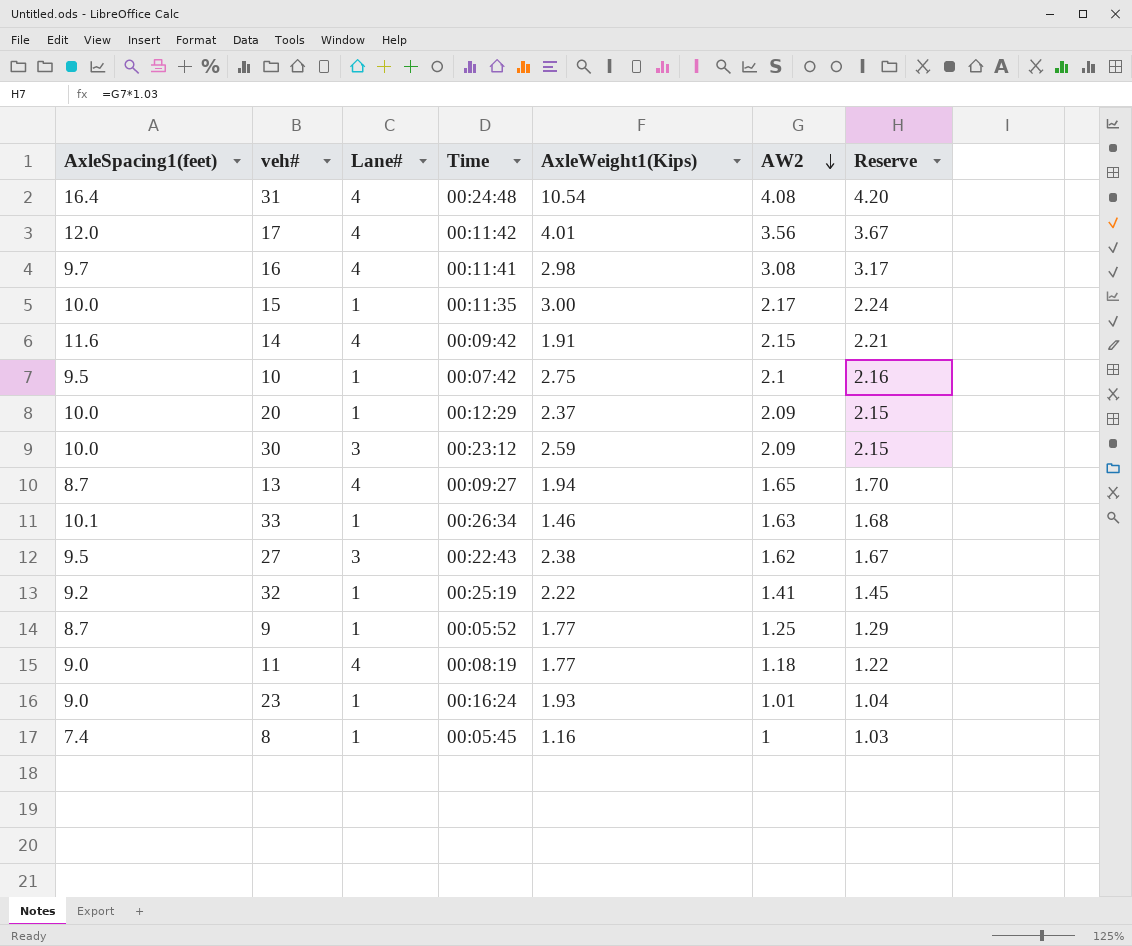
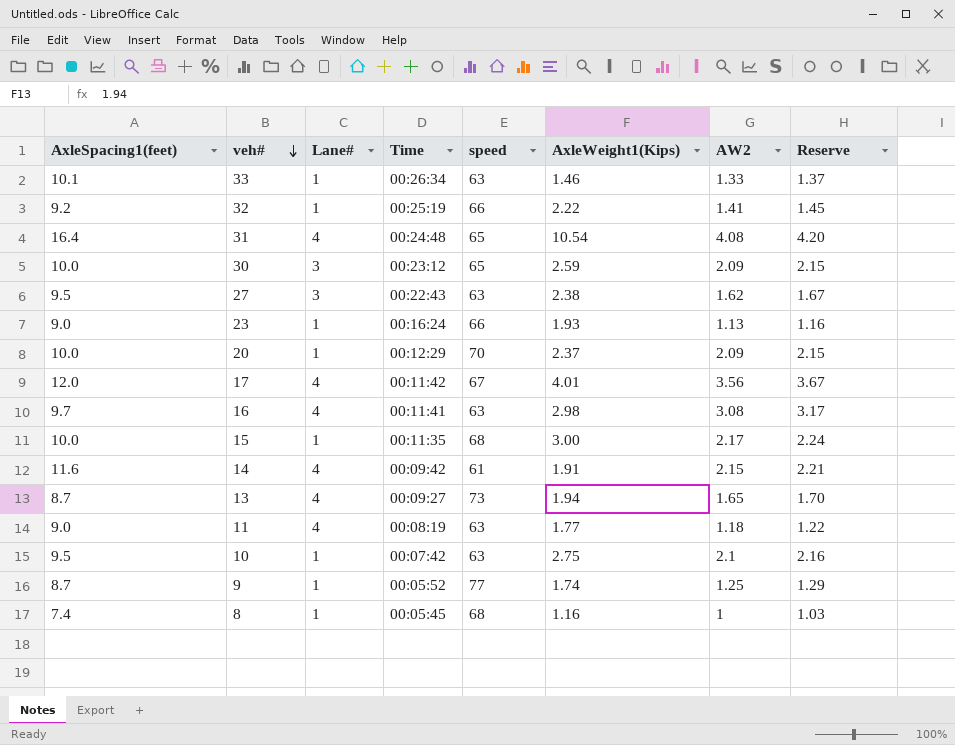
row order: AW2 descending -> veh# descending
column speed | position: none -> 5
33 | AW2: 1.63 -> 1.33
33 | Reserve: 1.68 -> 1.37
23 | AW2: 1.01 -> 1.13
23 | Reserve: 1.04 -> 1.16
9 | AxleWeight1(Kips): 1.77 -> 1.74

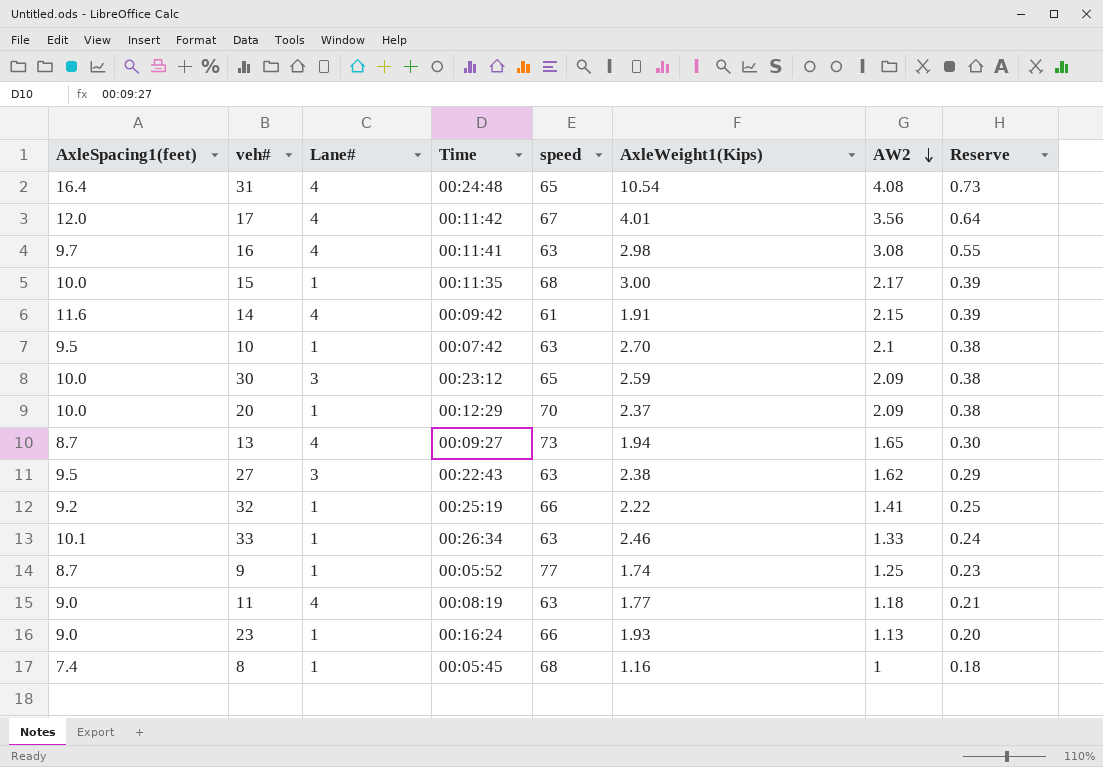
row order: veh# descending -> AW2 descending
column Reserve | formula: [AW2] * 1.03 -> [AW2] * 0.18
10 | AxleWeight1(Kips): 2.75 -> 2.70
33 | AxleWeight1(Kips): 1.46 -> 2.46

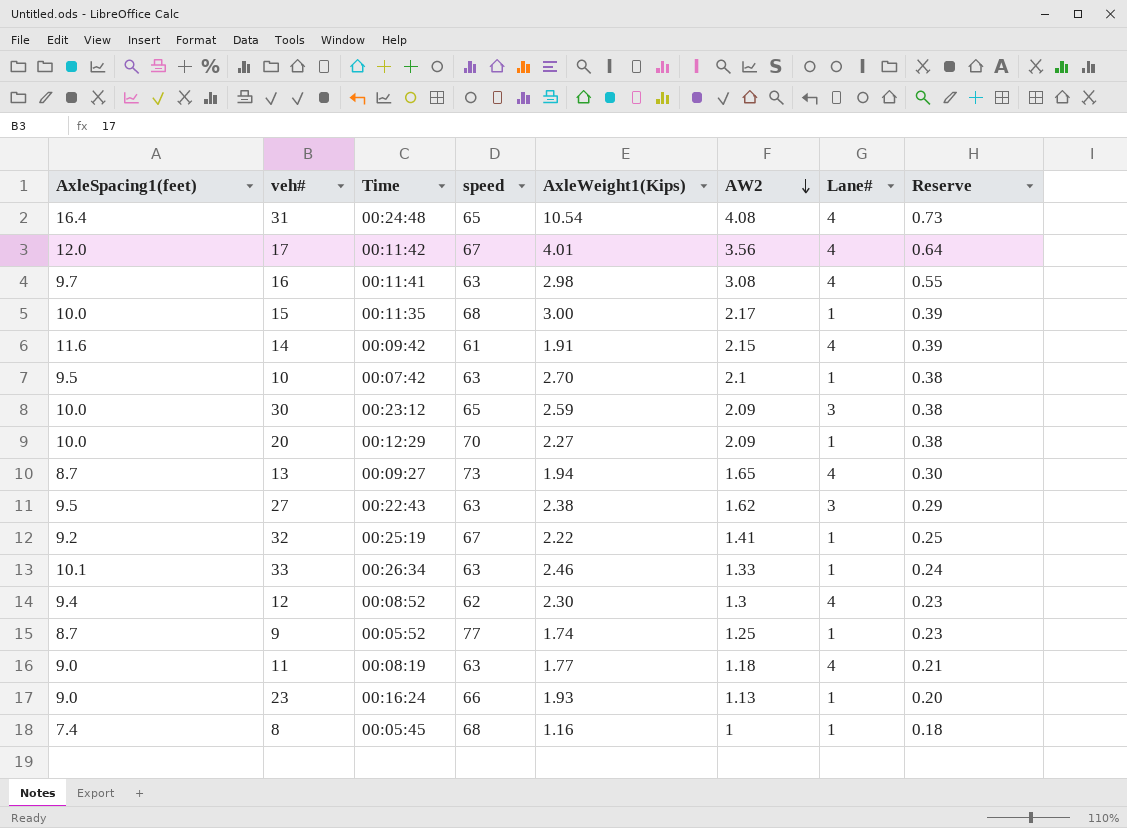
column Lane# | position: 3 -> 7
20 | AxleWeight1(Kips): 2.37 -> 2.27
32 | speed: 66 -> 67
row 12: none -> 9.4 | 00:08:52 | 62 | 2.30 | 1.3 | 4 | 0.23

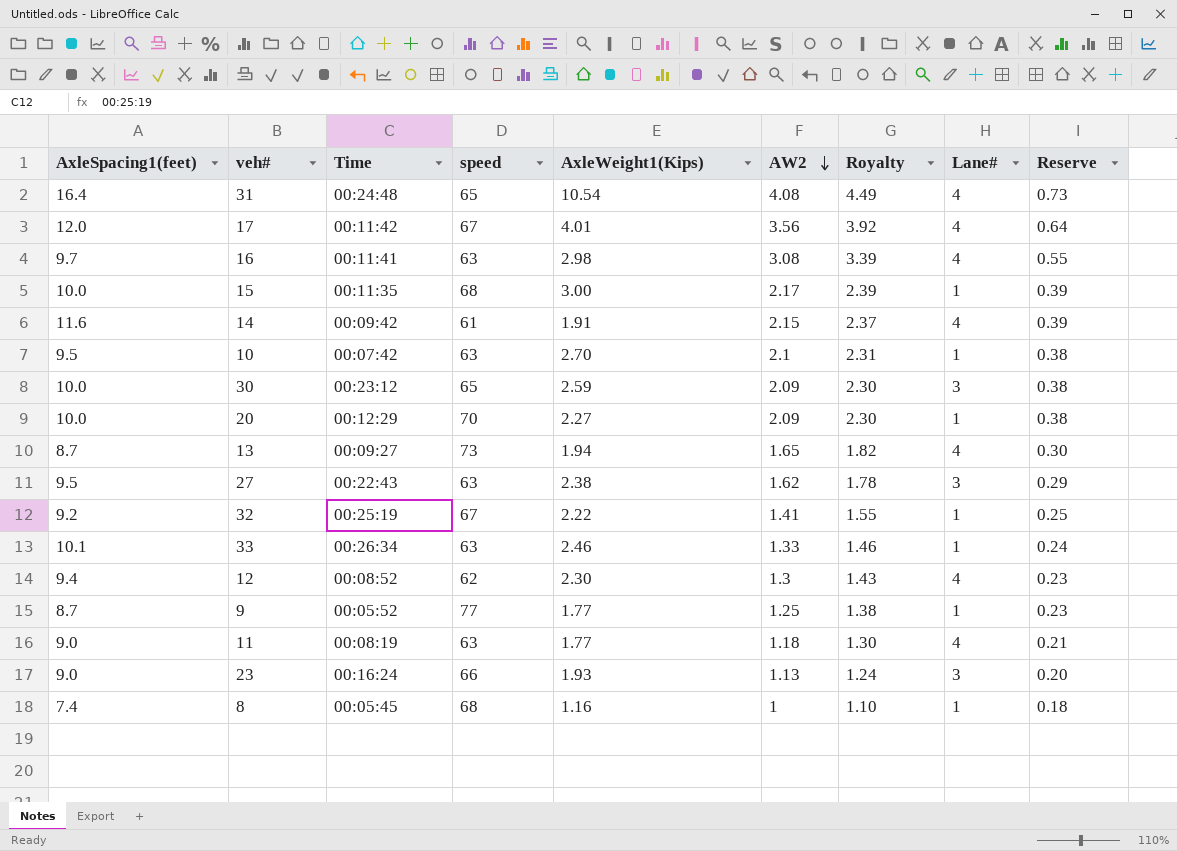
column Royalty | formula: none -> [AW2] * 1.1
9 | AxleWeight1(Kips): 1.74 -> 1.77
23 | Lane#: 1 -> 3

